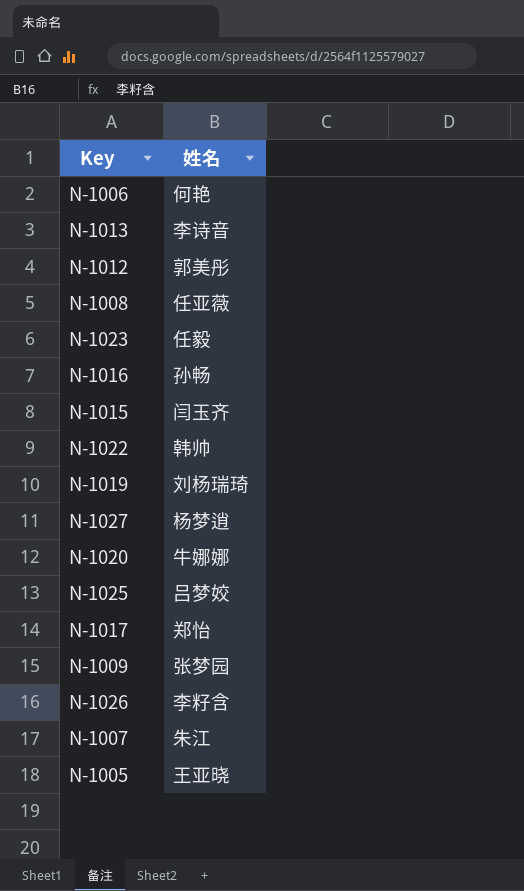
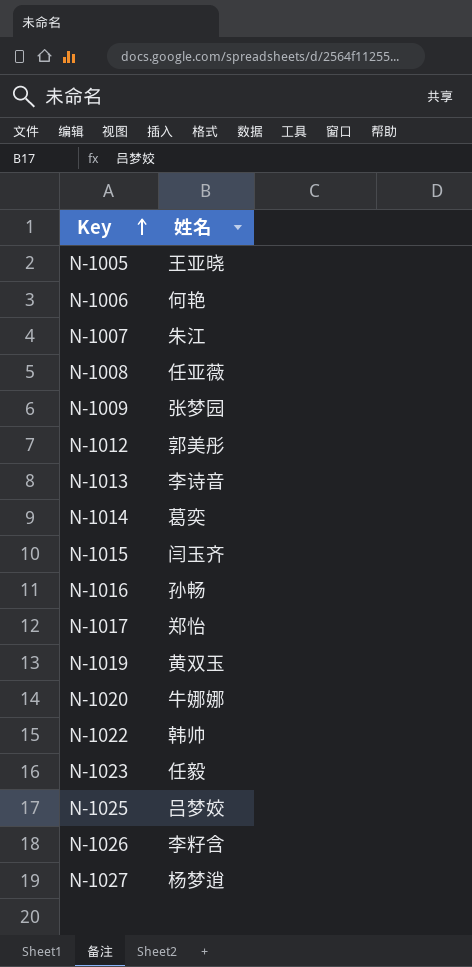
row order: none -> Key ascending
row N-1014: none -> 葛奕
N-1019 | 姓名: 刘杨瑞琦 -> 黄双玉

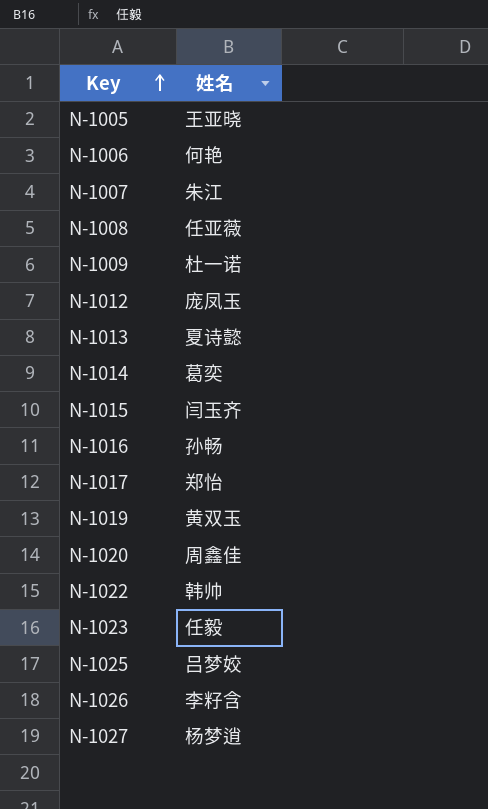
N-1009 | 姓名: 张梦园 -> 杜一诺
N-1012 | 姓名: 郭美彤 -> 庞凤玉
N-1013 | 姓名: 李诗音 -> 夏诗懿
N-1020 | 姓名: 牛娜娜 -> 周鑫佳

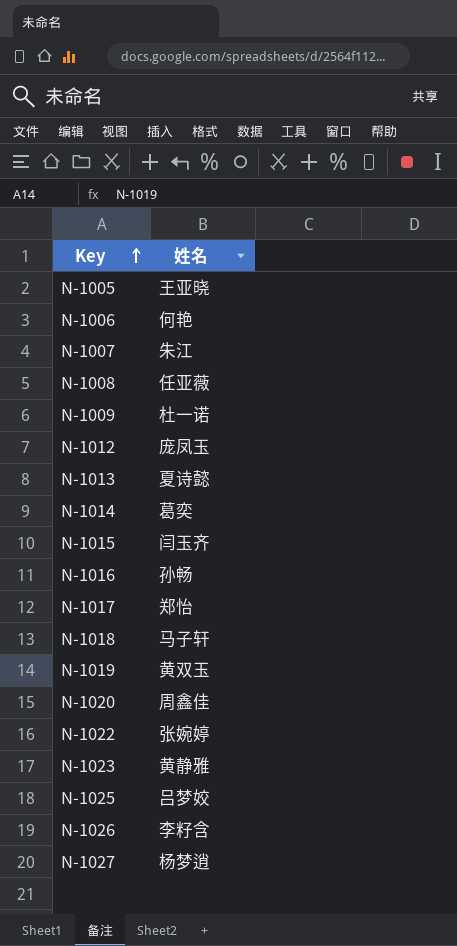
row N-1018: none -> 马子轩
N-1022 | 姓名: 韩帅 -> 张婉婷
N-1023 | 姓名: 任毅 -> 黄静雅

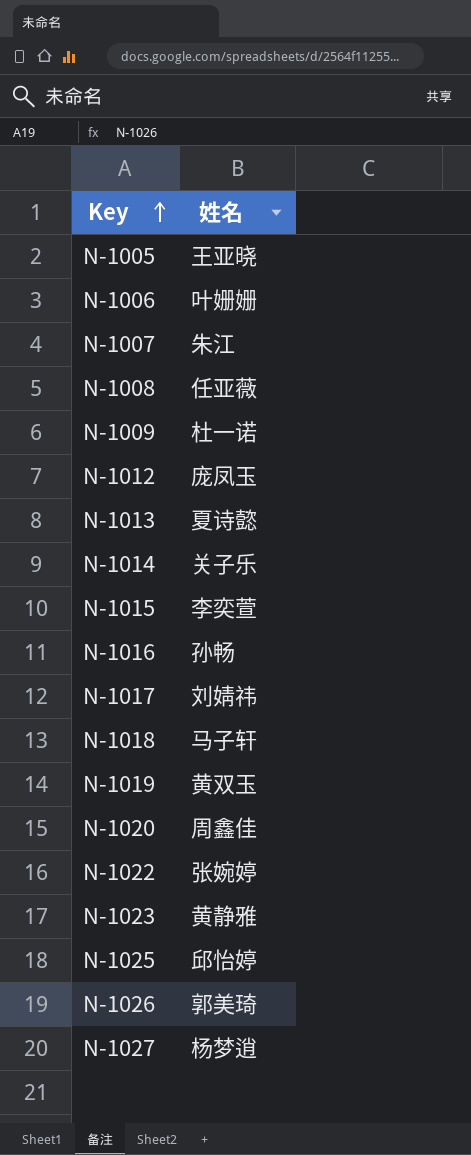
N-1006 | 姓名: 何艳 -> 叶姗姗
N-1014 | 姓名: 葛奕 -> 关子乐
N-1015 | 姓名: 闫玉齐 -> 李奕萱
N-1017 | 姓名: 郑怡 -> 刘婧祎
N-1025 | 姓名: 吕梦姣 -> 邱怡婷
N-1026 | 姓名: 李籽含 -> 郭美琦

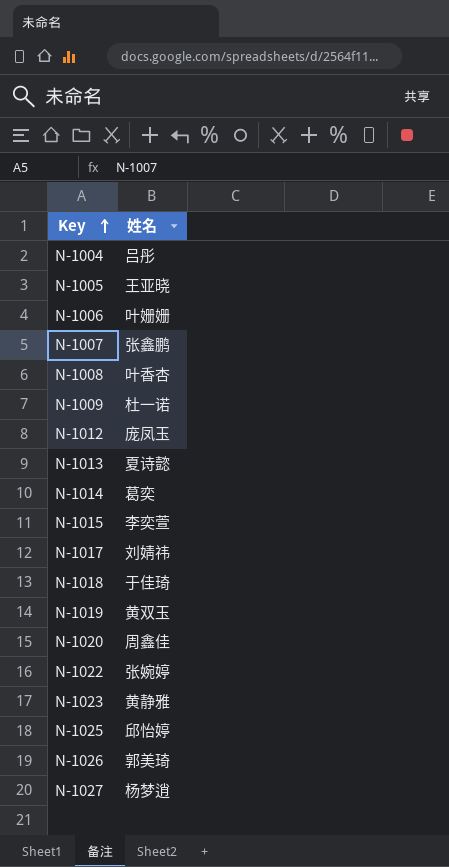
row N-1016: 孙畅 -> none
row N-1004: none -> 吕彤
N-1007 | 姓名: 朱江 -> 张鑫鹏
N-1008 | 姓名: 任亚薇 -> 叶香杏
N-1014 | 姓名: 关子乐 -> 葛奕
N-1018 | 姓名: 马子轩 -> 于佳琦

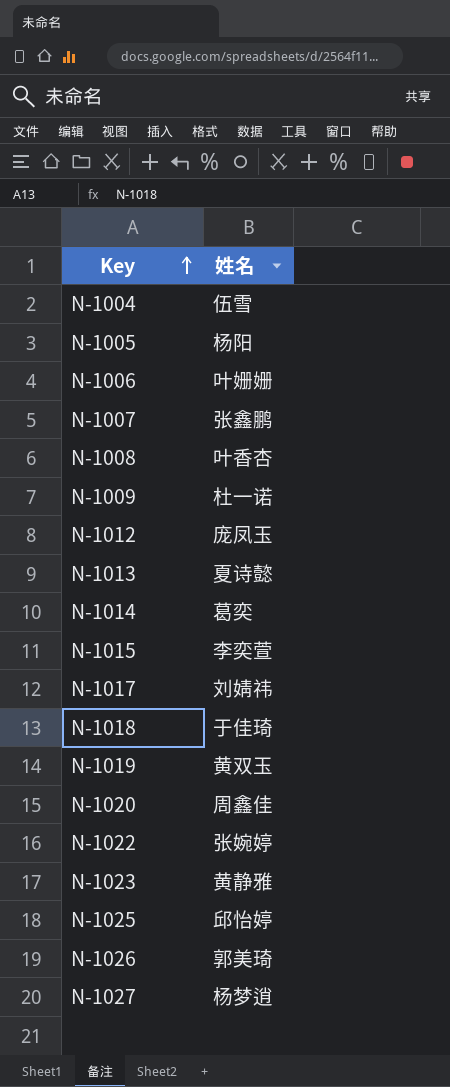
N-1004 | 姓名: 吕彤 -> 伍雪
N-1005 | 姓名: 王亚晓 -> 杨阳

